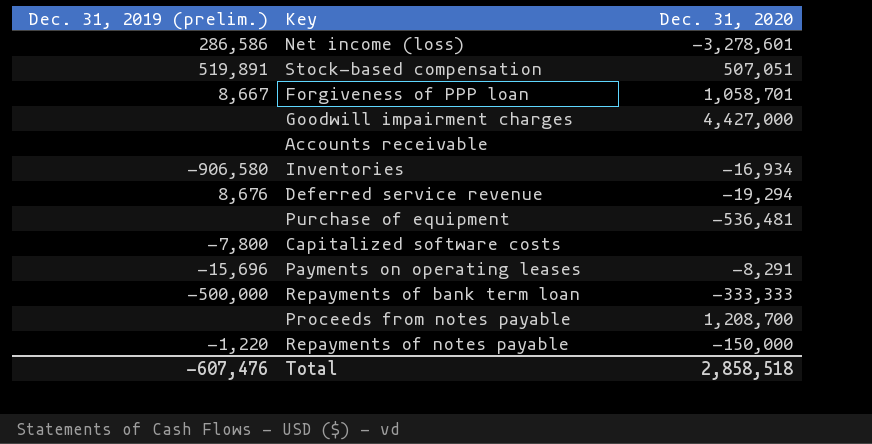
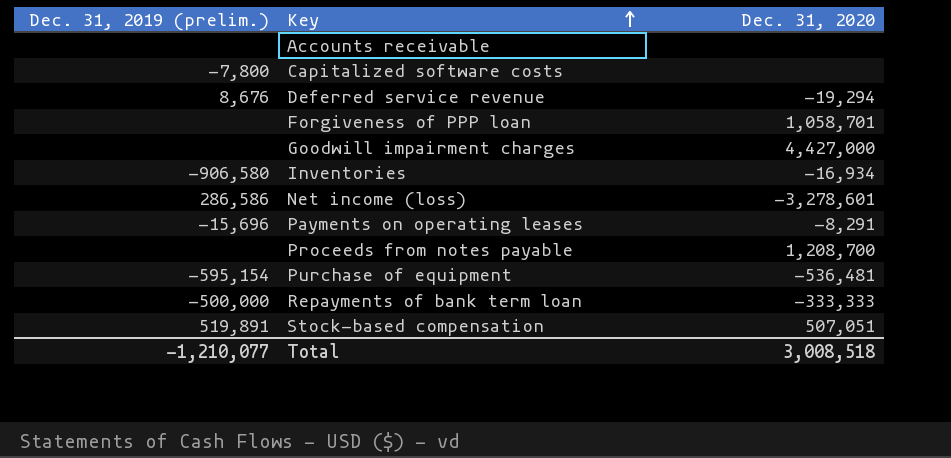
row order: none -> Key ascending
row Repayments of notes payable: -1,220 | -150,000 -> none
Forgiveness of PPP loan | Dec. 31, 2019 (prelim.): 8,667 -> none
Purchase of equipment | Dec. 31, 2019 (prelim.): none -> -595,154
Total | Dec. 31, 2019 (prelim.): -607,476 -> -1,210,077
Total | Dec. 31, 2020: 2,858,518 -> 3,008,518

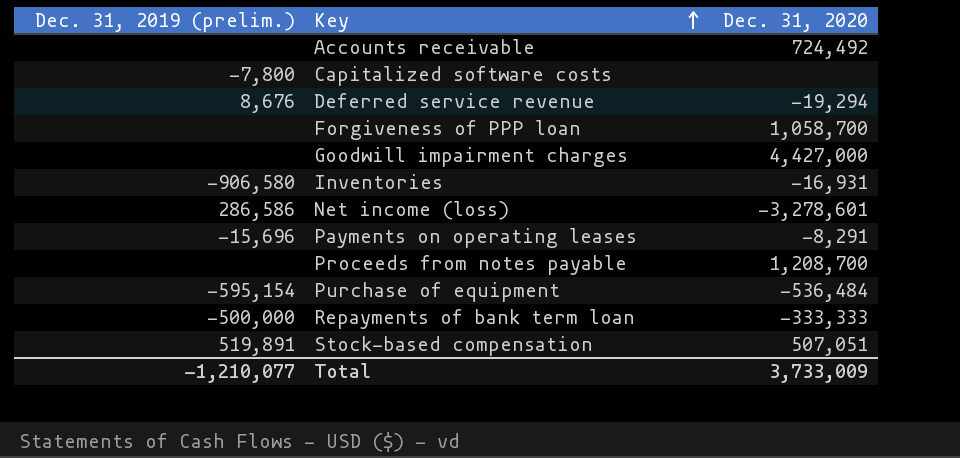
Accounts receivable | Dec. 31, 2020: none -> 724,492
Forgiveness of PPP loan | Dec. 31, 2020: 1,058,701 -> 1,058,700
Inventories | Dec. 31, 2020: -16,934 -> -16,931
Purchase of equipment | Dec. 31, 2020: -536,481 -> -536,484
Total | Dec. 31, 2020: 3,008,518 -> 3,733,009

